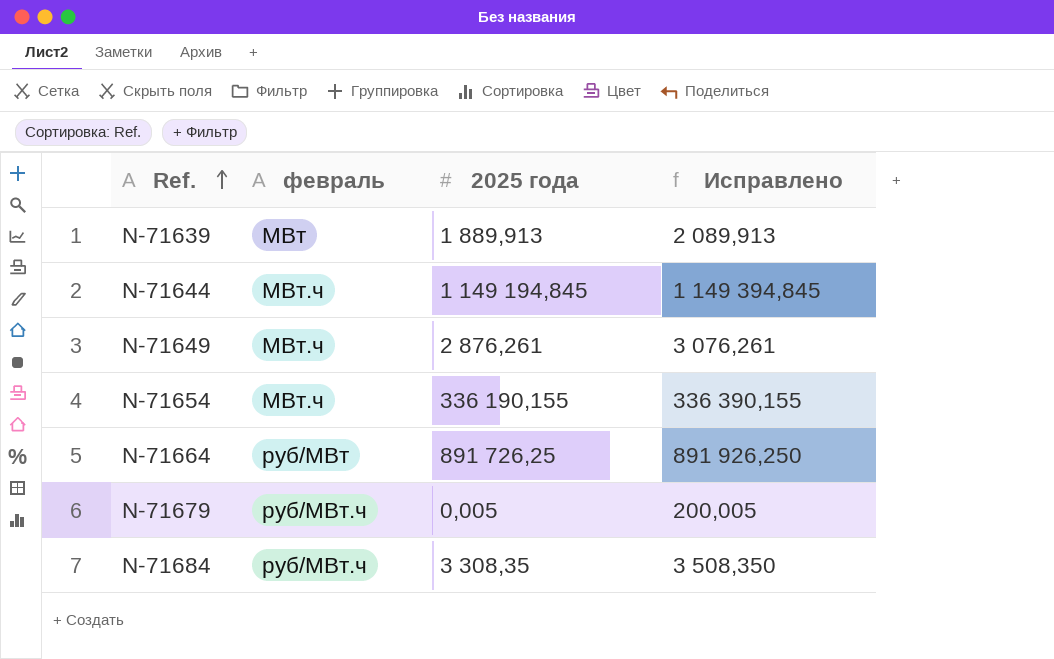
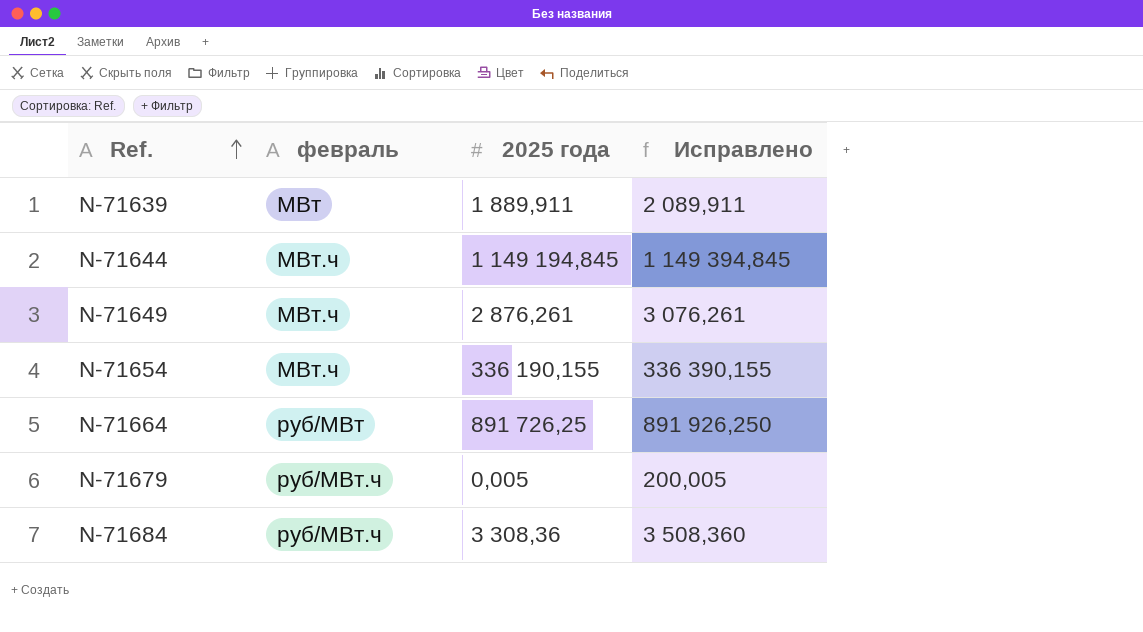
N-71639 | 2025 года: 1 889,913 -> 1 889,911
N-71639 | Исправлено: 2 089,913 -> 2 089,911
N-71684 | 2025 года: 3 308,35 -> 3 308,36
N-71684 | Исправлено: 3 508,350 -> 3 508,360

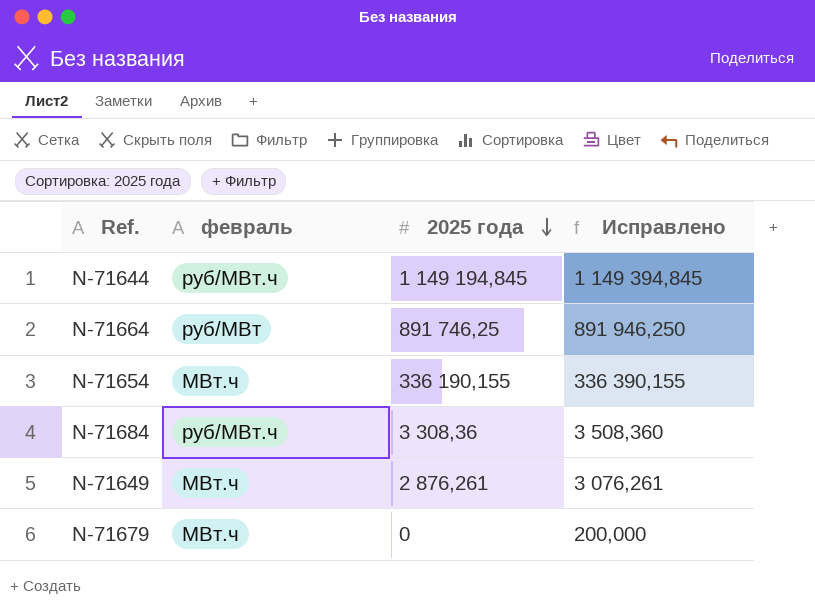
row order: Ref. ascending -> 2025 года descending
row N-71639: МВт | 1 889,911 | 2 089,911 -> none
N-71644 | февраль: МВт.ч -> руб/МВт.ч
N-71664 | 2025 года: 891 726,25 -> 891 746,25
N-71664 | Исправлено: 891 926,250 -> 891 946,250
N-71679 | февраль: руб/МВт.ч -> МВт.ч
N-71679 | 2025 года: 0,005 -> 0
N-71679 | Исправлено: 200,005 -> 200,000

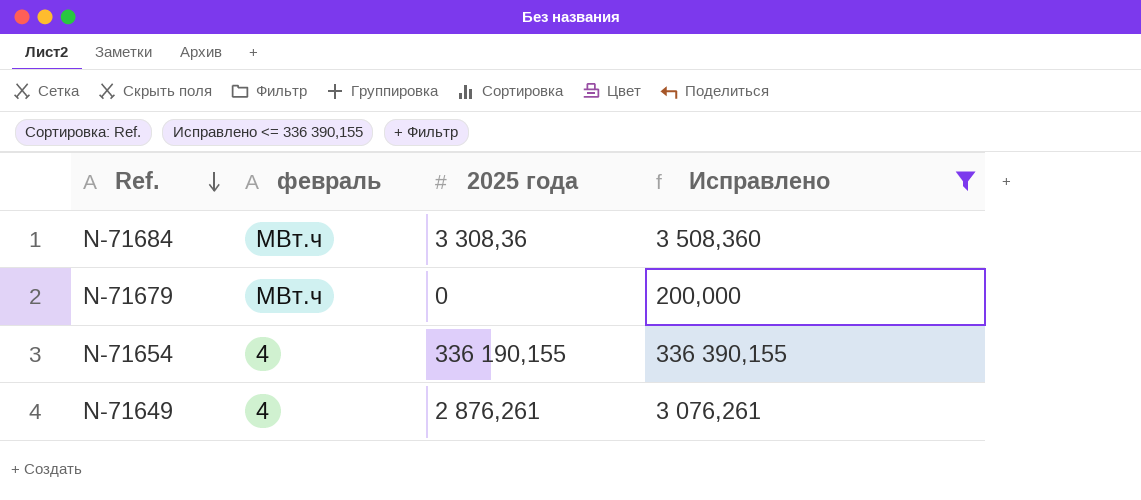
filter: none -> Исправлено <= 336 390,155
row order: 2025 года descending -> Ref. descending
N-71684 | февраль: руб/МВт.ч -> МВт.ч
N-71654 | февраль: МВт.ч -> 4
N-71649 | февраль: МВт.ч -> 4

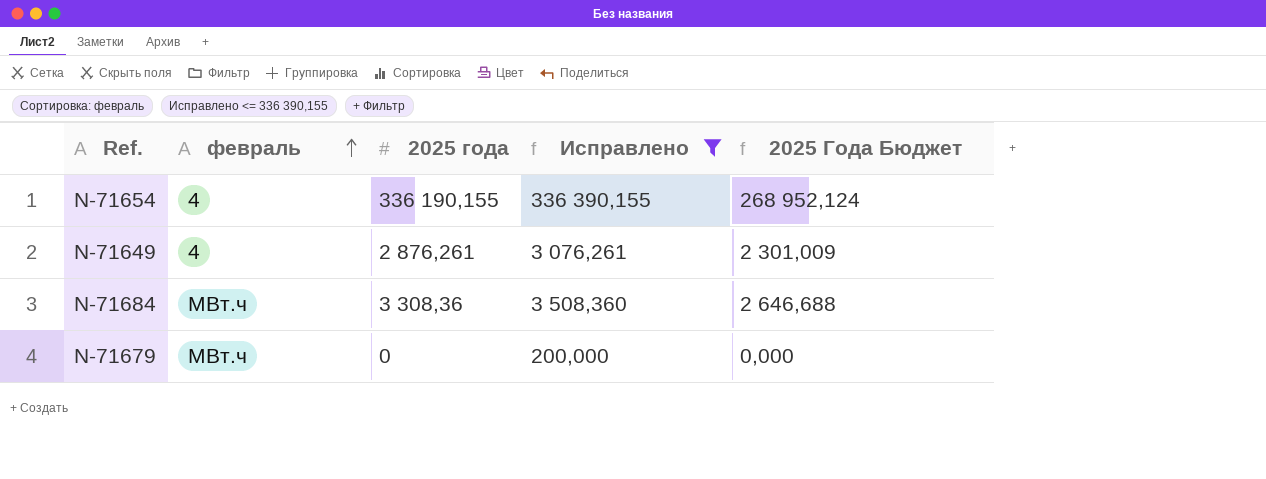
row order: Ref. descending -> февраль ascending
column 2025 Года Бюджет | formula: none -> [2025 года] * 0,8

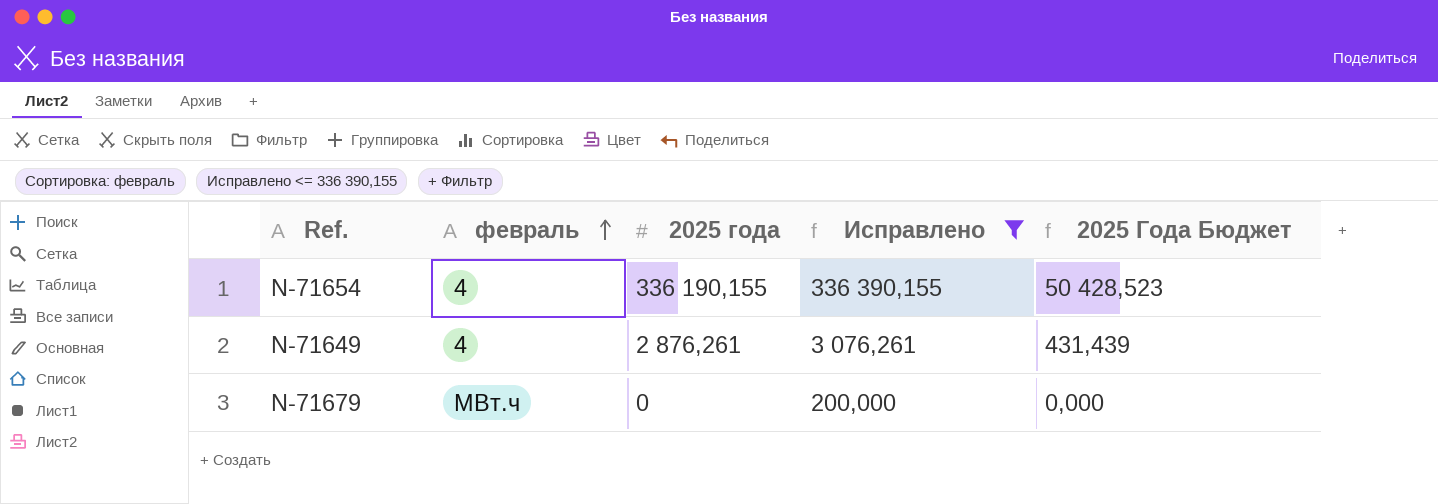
column 2025 Года Бюджет | formula: [2025 года] * 0,8 -> [2025 года] * 0,15
row N-71684: МВт.ч | 3 308,36 | 3 508,360 | 2 646,688 -> none

